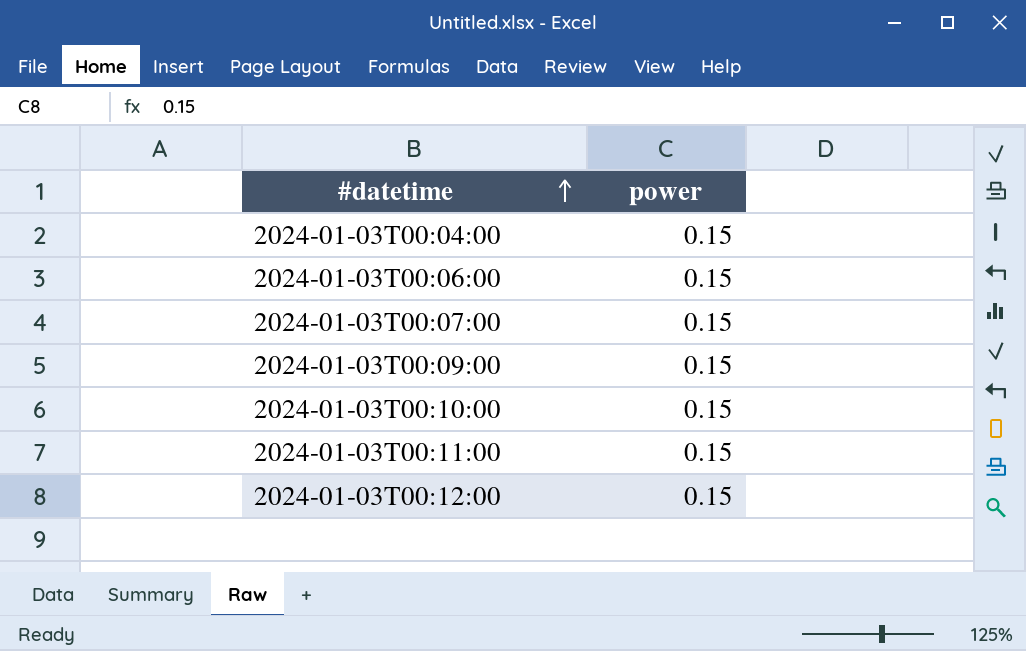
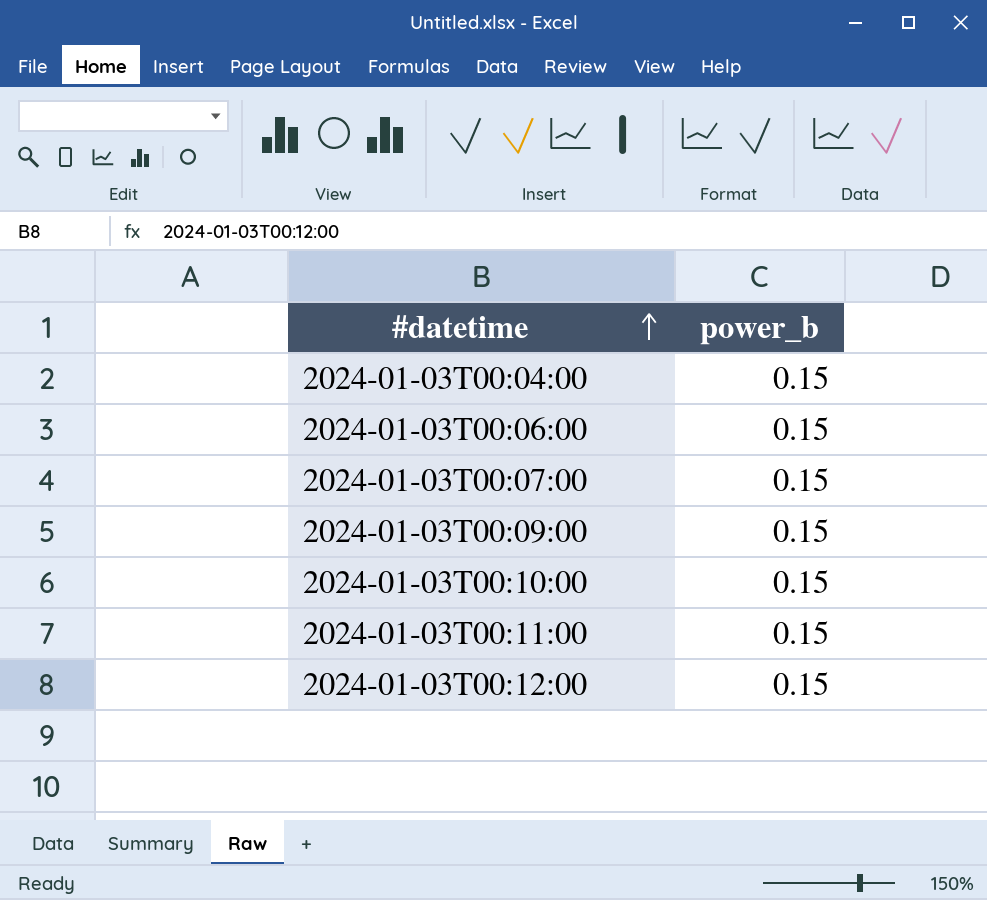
column name: power -> power_b

